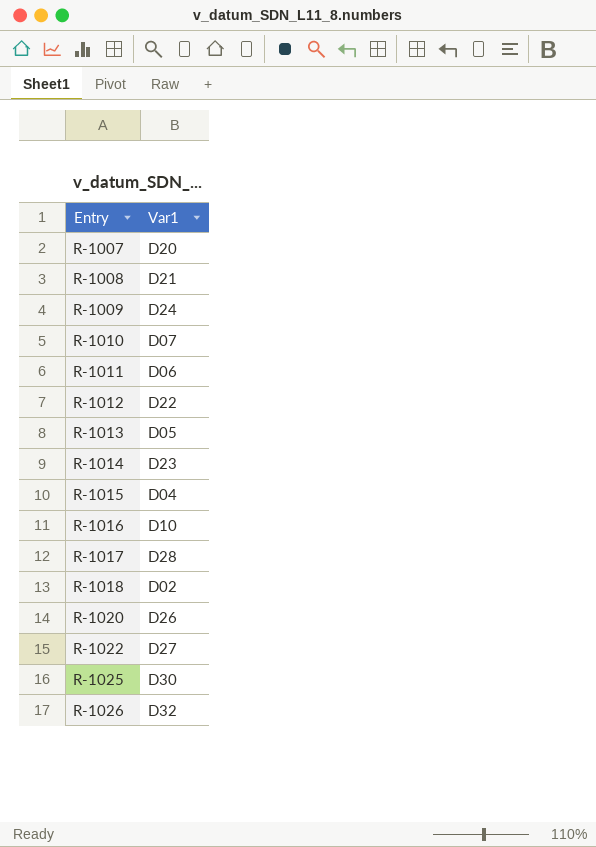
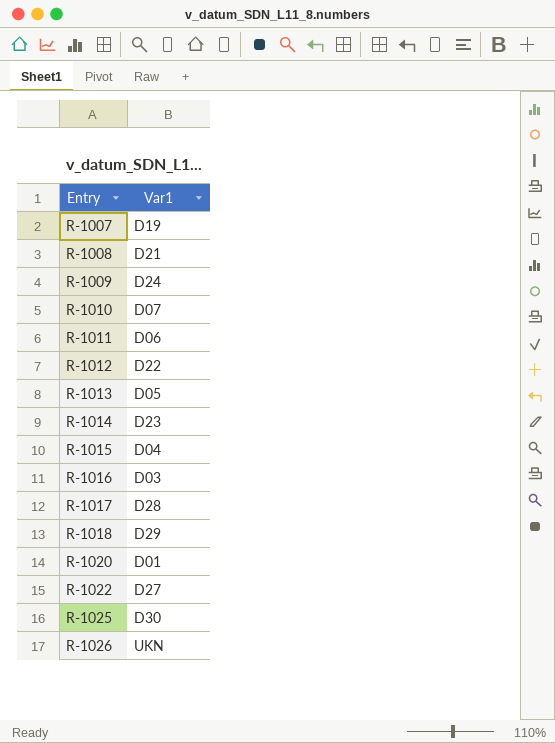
R-1007 | Var1: D20 -> D19
R-1016 | Var1: D10 -> D03
R-1018 | Var1: D02 -> D29
R-1020 | Var1: D26 -> D01
R-1026 | Var1: D32 -> UKN

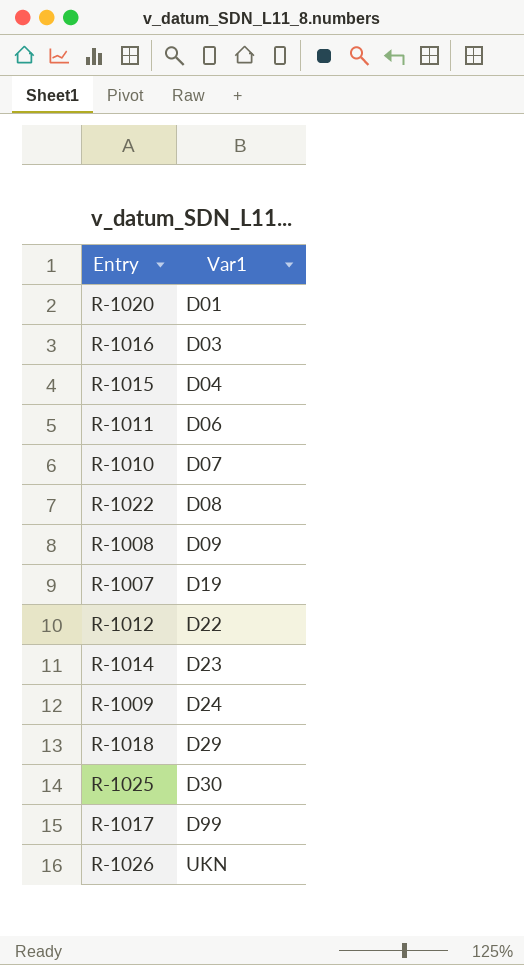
row order: Entry ascending -> Var1 ascending
row R-1013: D05 -> none
R-1022 | Var1: D27 -> D08
R-1008 | Var1: D21 -> D09
R-1017 | Var1: D28 -> D99

